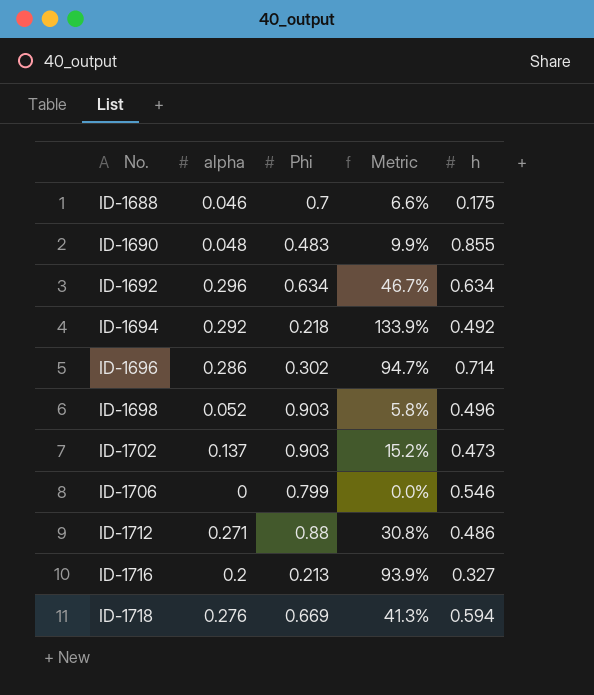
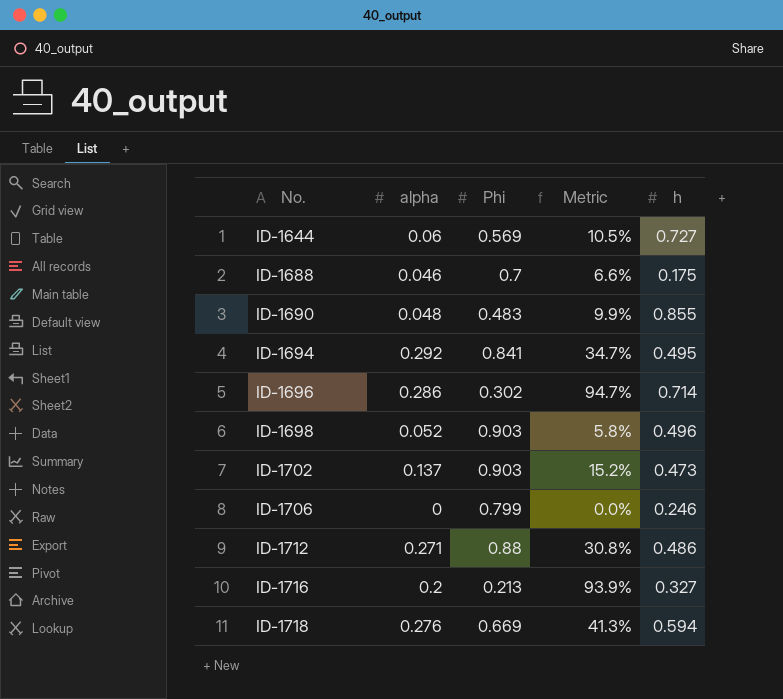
row ID-1692: 0.296 | 0.634 | 46.7% | 0.634 -> none
row ID-1644: none -> 0.06 | 0.569 | 10.5% | 0.727
ID-1694 | Phi: 0.218 -> 0.841
ID-1694 | Metric: 133.9% -> 34.7%
ID-1694 | h: 0.492 -> 0.495
ID-1706 | h: 0.546 -> 0.246

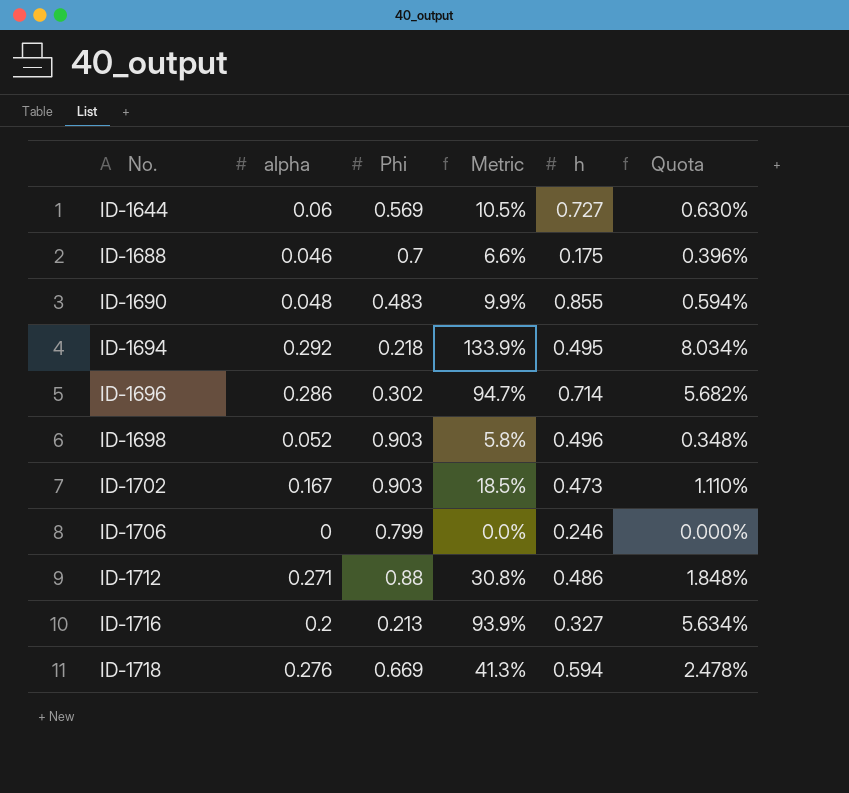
column Quota | formula: none -> [Metric] * 0.06
ID-1694 | Phi: 0.841 -> 0.218
ID-1694 | Metric: 34.7% -> 133.9%
ID-1702 | alpha: 0.137 -> 0.167
ID-1702 | Metric: 15.2% -> 18.5%

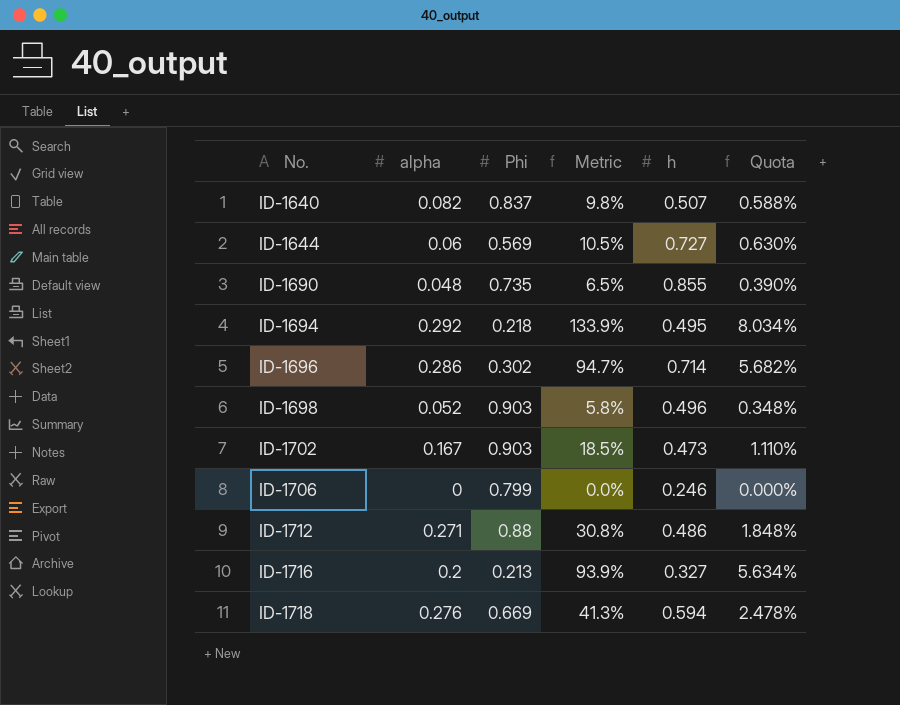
row ID-1688: 0.046 | 0.7 | 6.6% | 0.175 | 0.396% -> none
row ID-1640: none -> 0.082 | 0.837 | 9.8% | 0.507 | 0.588%
ID-1690 | Phi: 0.483 -> 0.735
ID-1690 | Metric: 9.9% -> 6.5%
ID-1690 | Quota: 0.594% -> 0.390%

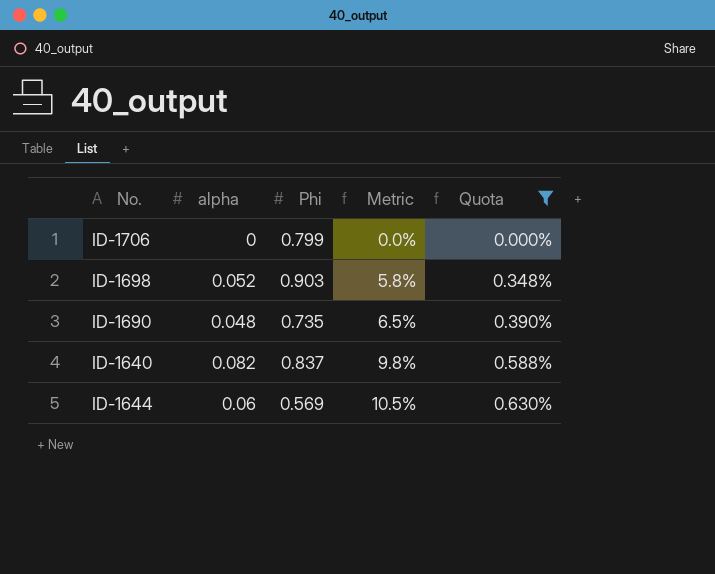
filter: none -> Quota <= 0.630%
row order: No. ascending -> Metric ascending
column h | position: 5 -> none

